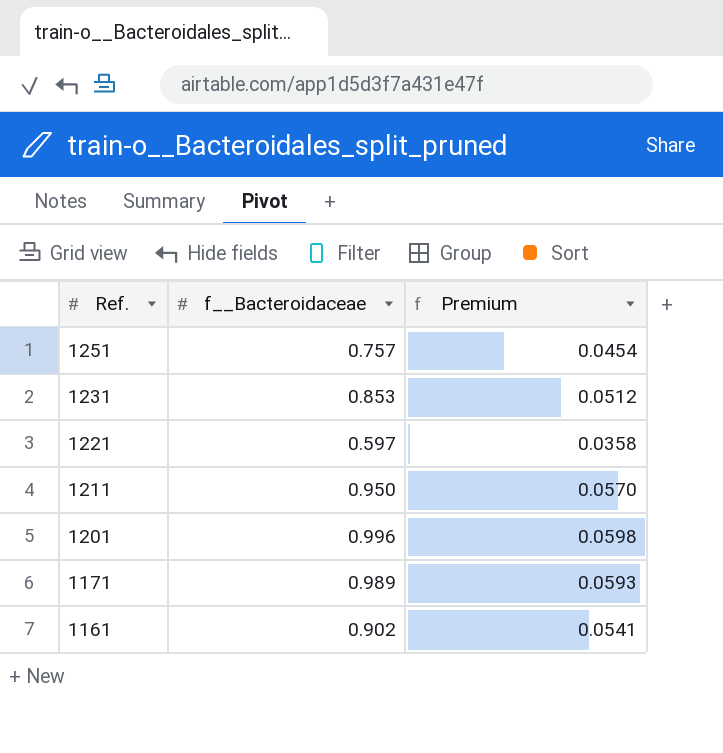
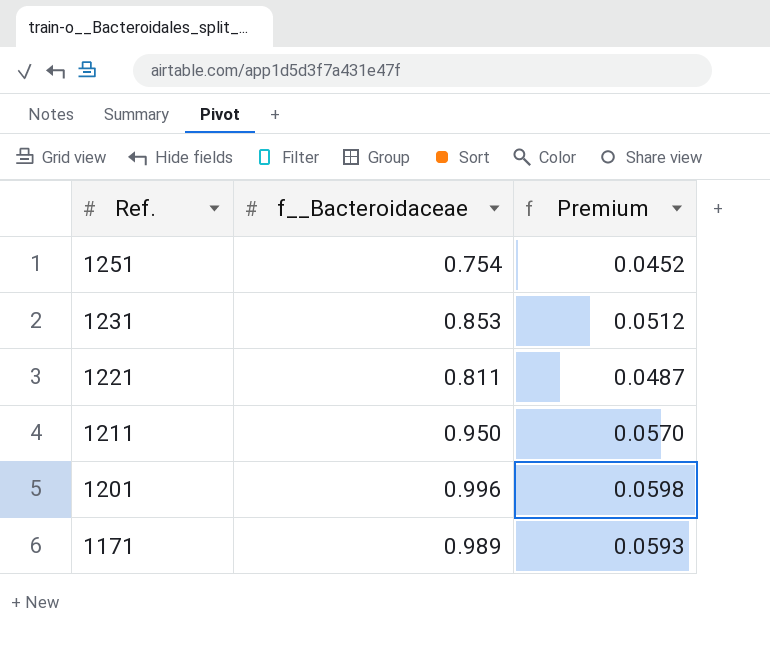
row 1161: 0.902 | 0.0541 -> none
1251 | f__Bacteroidaceae: 0.757 -> 0.754
1251 | Premium: 0.0454 -> 0.0452
1221 | f__Bacteroidaceae: 0.597 -> 0.811
1221 | Premium: 0.0358 -> 0.0487

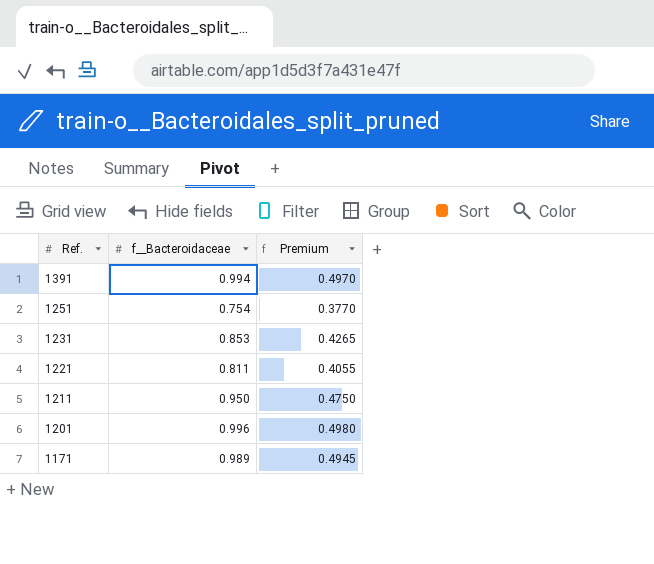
column Premium | formula: [f__Bacteroidaceae] * 0.06 -> [f__Bacteroidaceae] * 0.5
row 1391: none -> 0.994 | 0.4970

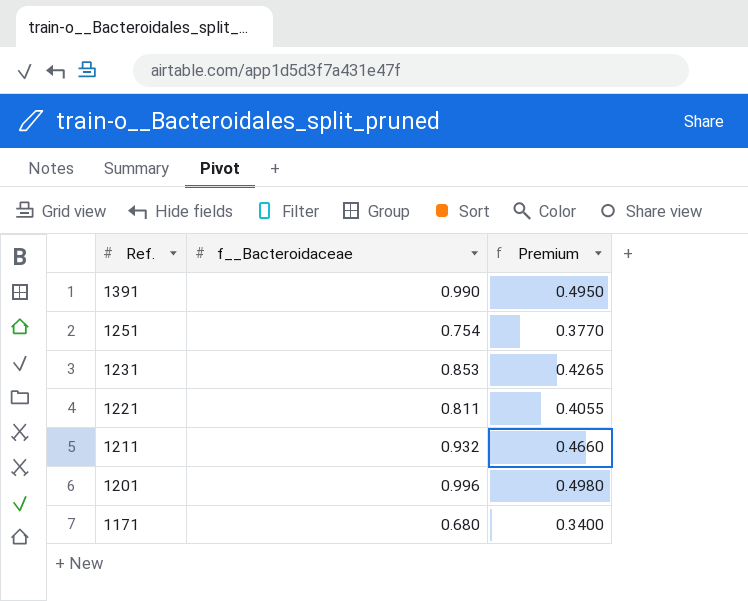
1391 | f__Bacteroidaceae: 0.994 -> 0.990
1391 | Premium: 0.4970 -> 0.4950
1211 | f__Bacteroidaceae: 0.950 -> 0.932
1211 | Premium: 0.4750 -> 0.4660
1171 | f__Bacteroidaceae: 0.989 -> 0.680
1171 | Premium: 0.4945 -> 0.3400

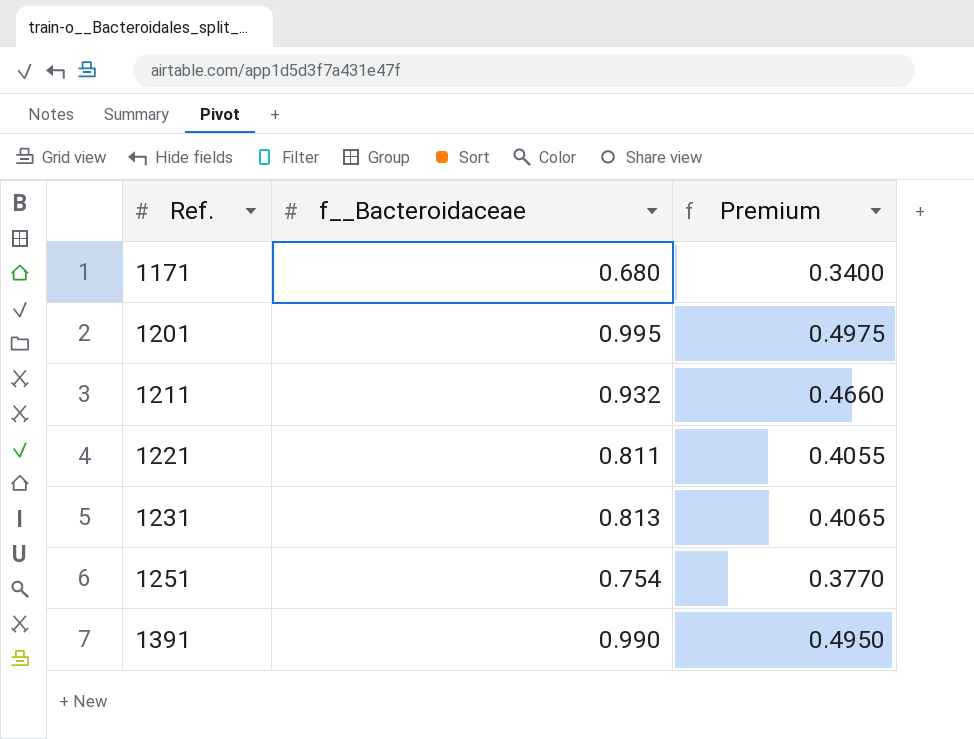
row order: Ref. descending -> Ref. ascending
1201 | f__Bacteroidaceae: 0.996 -> 0.995
1201 | Premium: 0.4980 -> 0.4975
1231 | f__Bacteroidaceae: 0.853 -> 0.813
1231 | Premium: 0.4265 -> 0.4065

